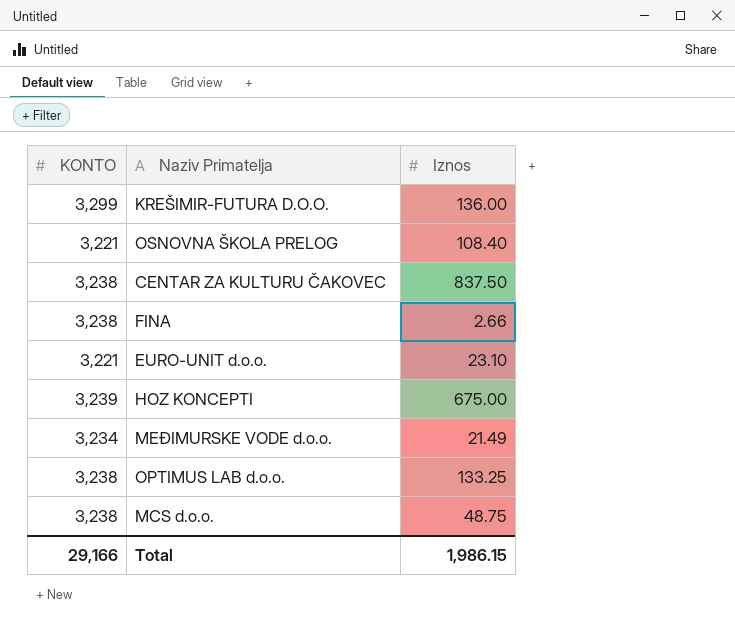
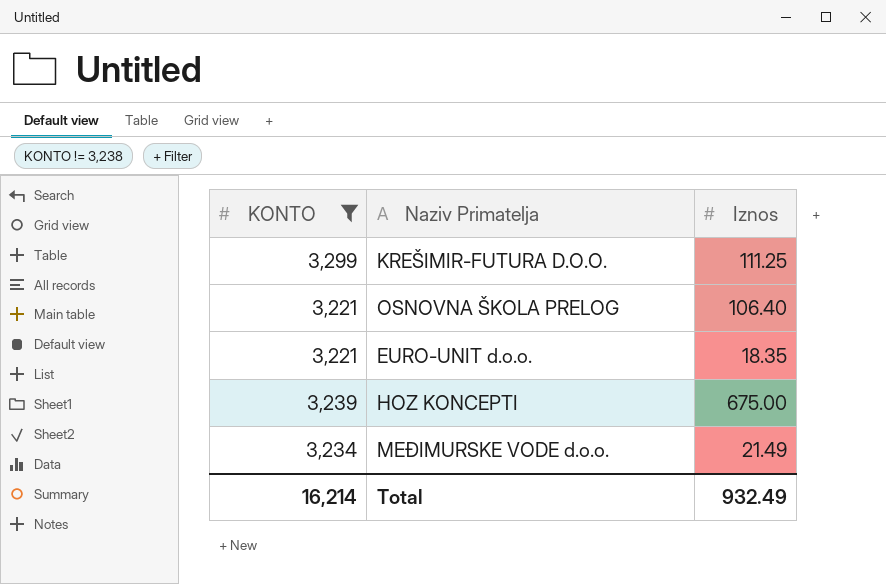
filter: none -> KONTO != 3,238
KREŠIMIR-FUTURA D.O.O. | Iznos: 136.00 -> 111.25
OSNOVNA ŠKOLA PRELOG | Iznos: 108.40 -> 106.40
EURO-UNIT d.o.o. | Iznos: 23.10 -> 18.35
Total | KONTO: 29,166 -> 16,214
Total | Iznos: 1,986.15 -> 932.49

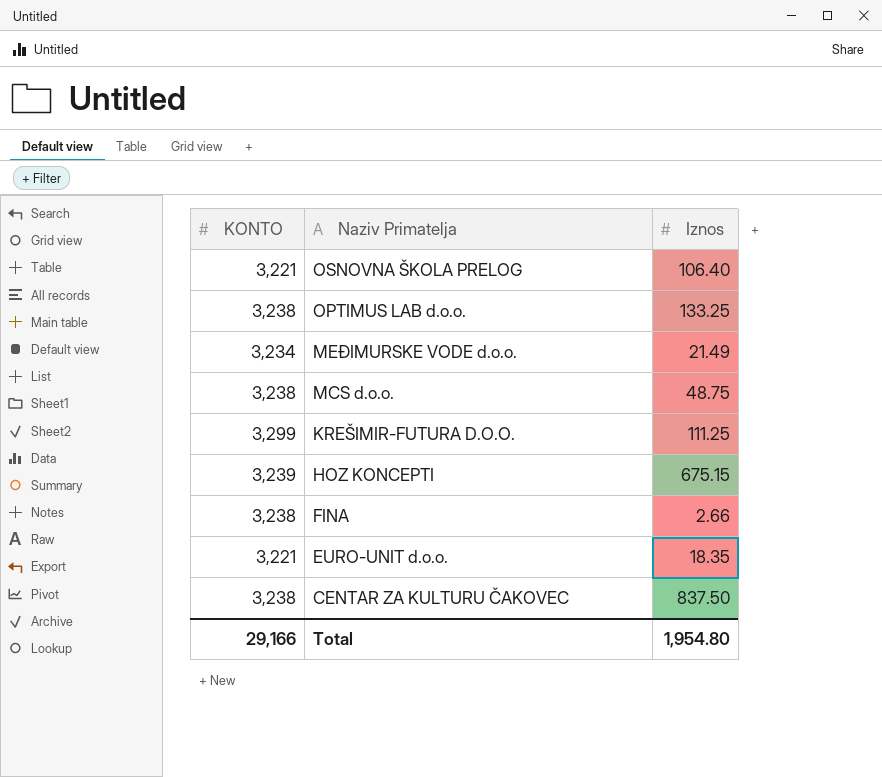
filter: KONTO != 3,238 -> none
row order: none -> Naziv Primatelja descending
HOZ KONCEPTI | Iznos: 675.00 -> 675.15
Total | KONTO: 16,214 -> 29,166
Total | Iznos: 932.49 -> 1,954.80

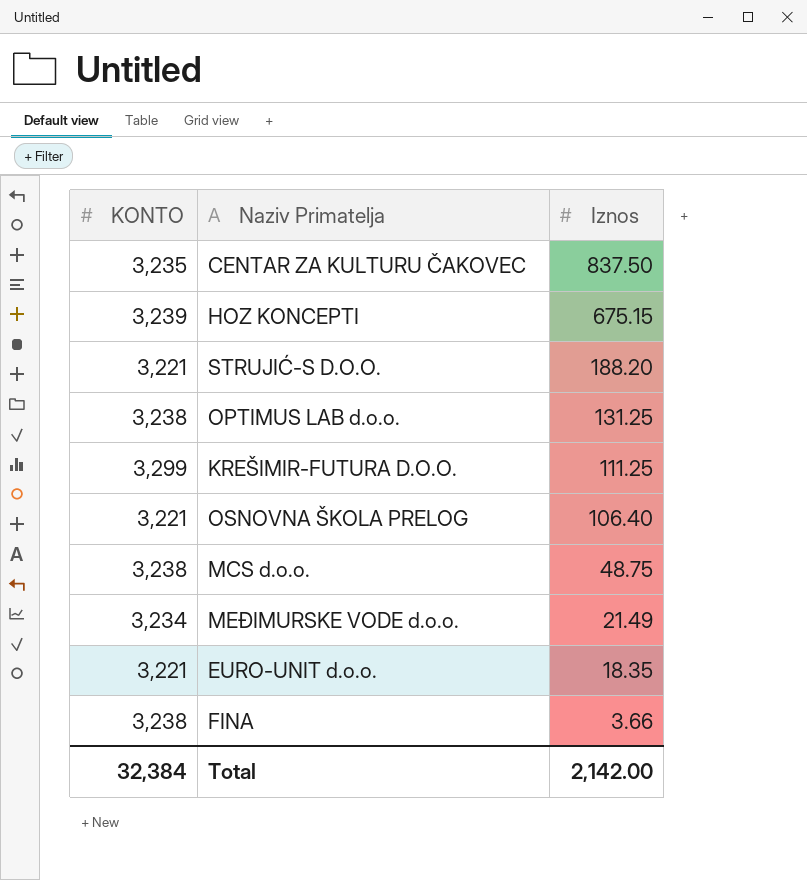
row order: Naziv Primatelja descending -> Iznos descending
CENTAR ZA KULTURU ČAKOVEC | KONTO: 3,238 -> 3,235
row STRUJIĆ-S D.O.O.: none -> 3,221 | 188.20
OPTIMUS LAB d.o.o. | Iznos: 133.25 -> 131.25
FINA | Iznos: 2.66 -> 3.66
Total | KONTO: 29,166 -> 32,384
Total | Iznos: 1,954.80 -> 2,142.00

